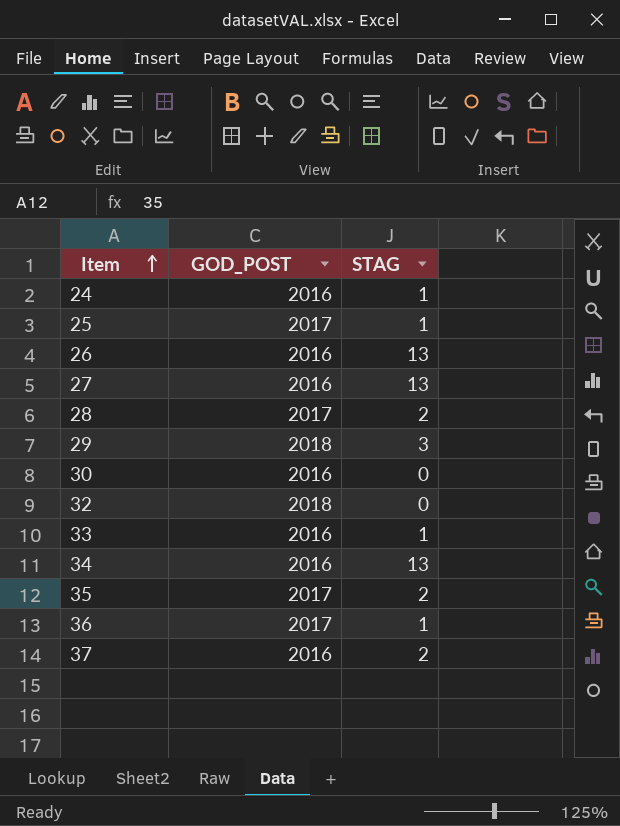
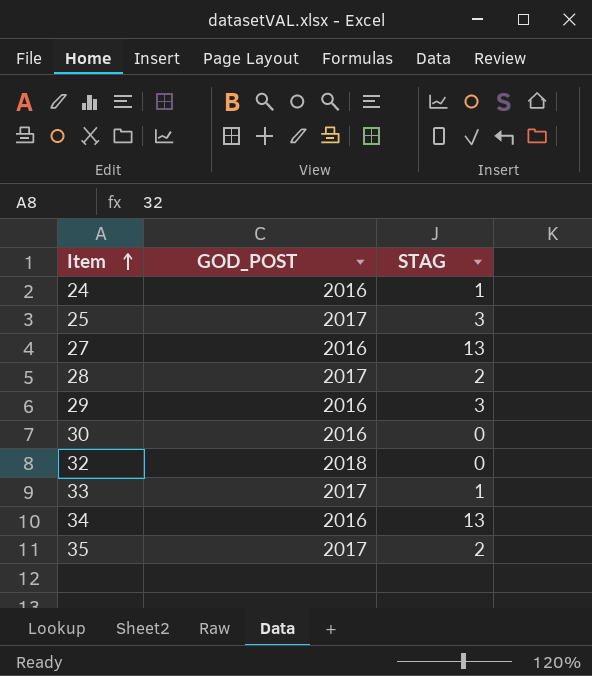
row 26: 2016 | 13 -> none
row 36: 2017 | 1 -> none
row 37: 2016 | 2 -> none
25 | STAG: 1 -> 3
29 | GOD_POST: 2018 -> 2016
33 | GOD_POST: 2016 -> 2017

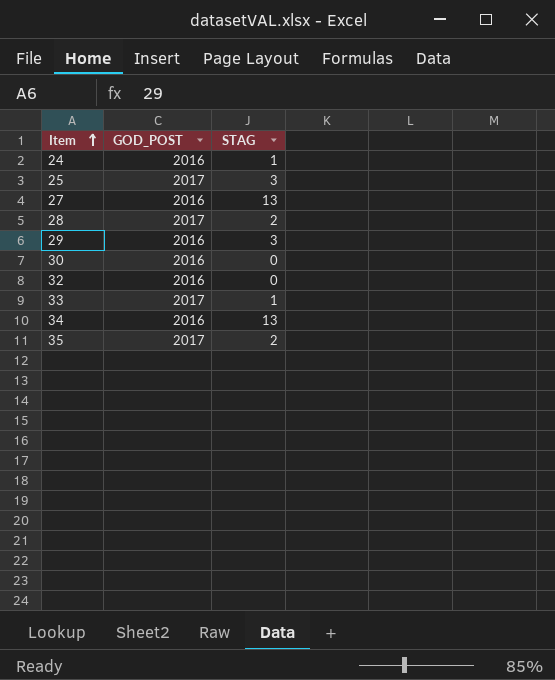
32 | GOD_POST: 2018 -> 2016

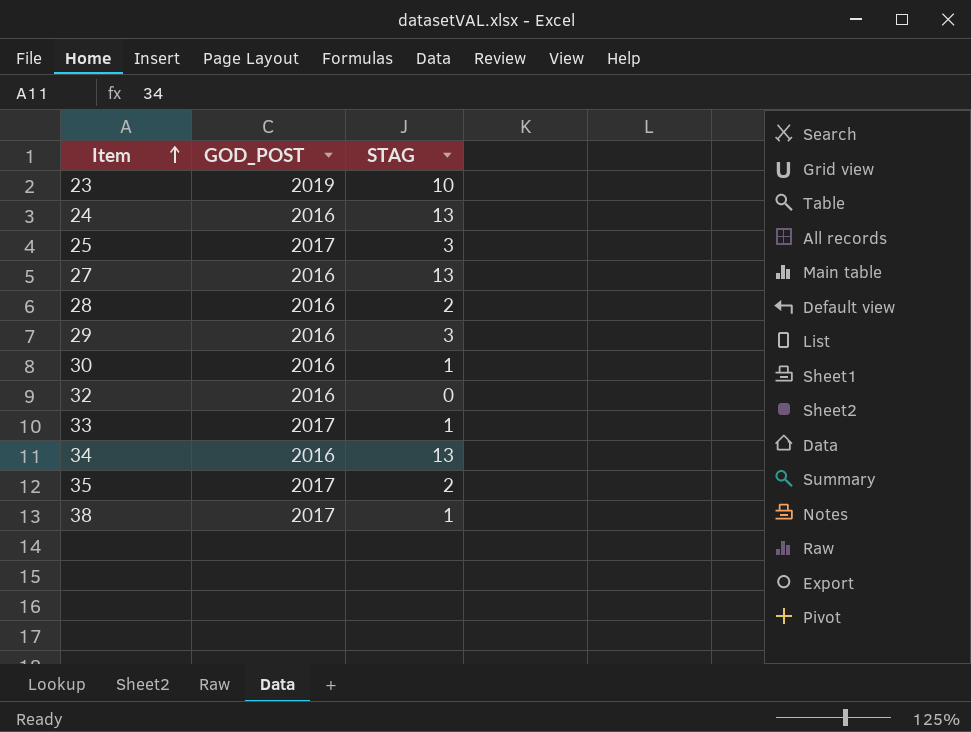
row 23: none -> 2019 | 10
24 | STAG: 1 -> 13
28 | GOD_POST: 2017 -> 2016
30 | STAG: 0 -> 1
row 38: none -> 2017 | 1

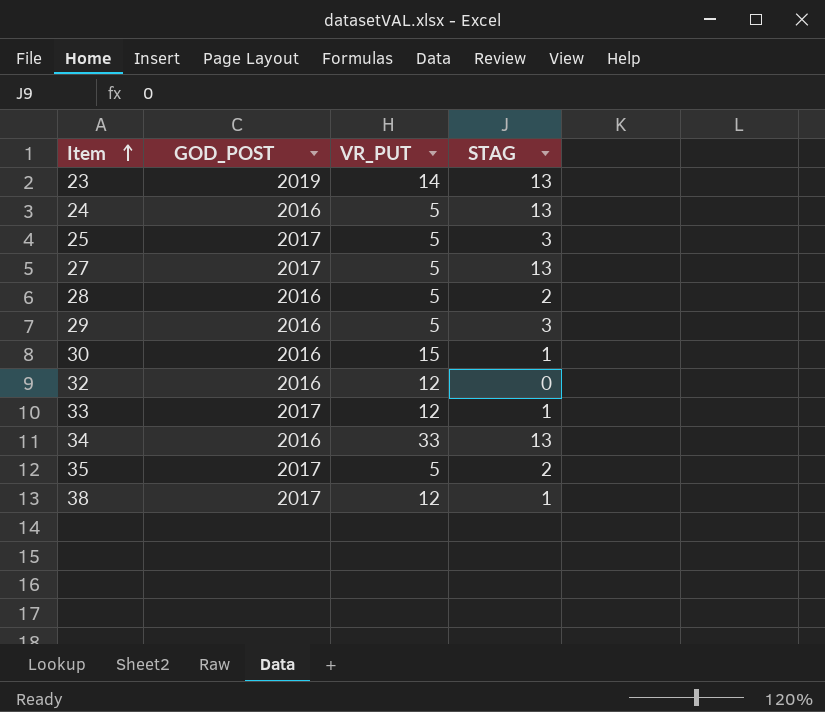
column VR_PUT | position: none -> 3
23 | STAG: 10 -> 13
27 | GOD_POST: 2016 -> 2017

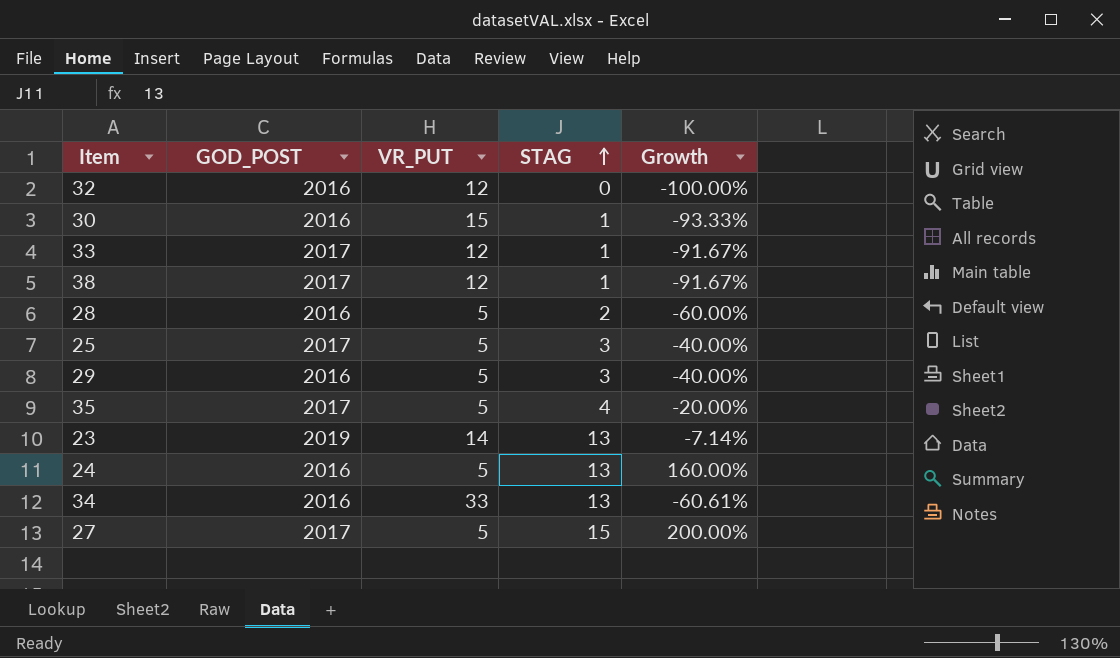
row order: Item ascending -> STAG ascending
column Growth | formula: none -> ([STAG] - [VR_PUT]) / [VR_PUT]
35 | STAG: 2 -> 4
27 | STAG: 13 -> 15

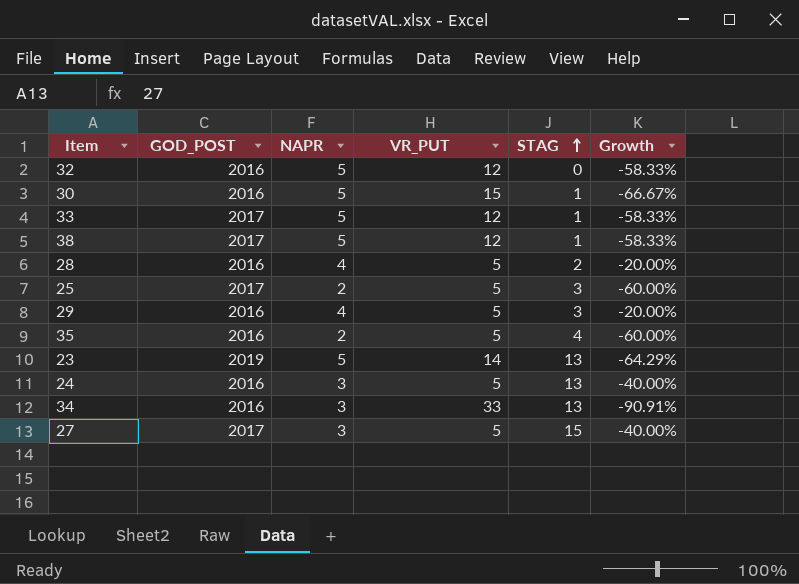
column NAPR | position: none -> 3
column Growth | formula: ([STAG] - [VR_PUT]) / [VR_PUT] -> ([NAPR] - [VR_PUT]) / [VR_PUT]
35 | GOD_POST: 2017 -> 2016

